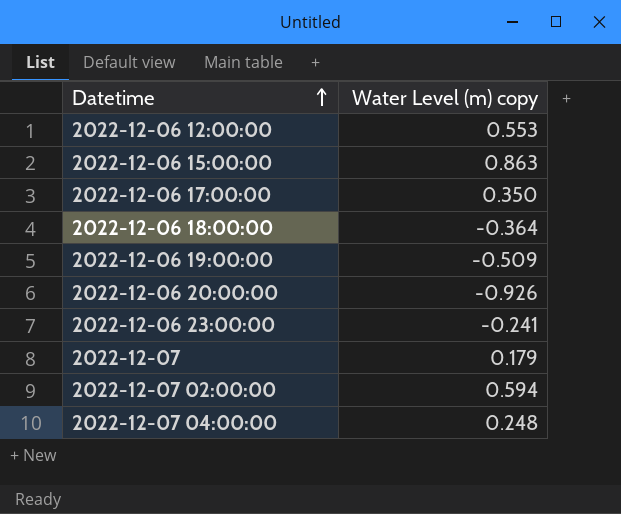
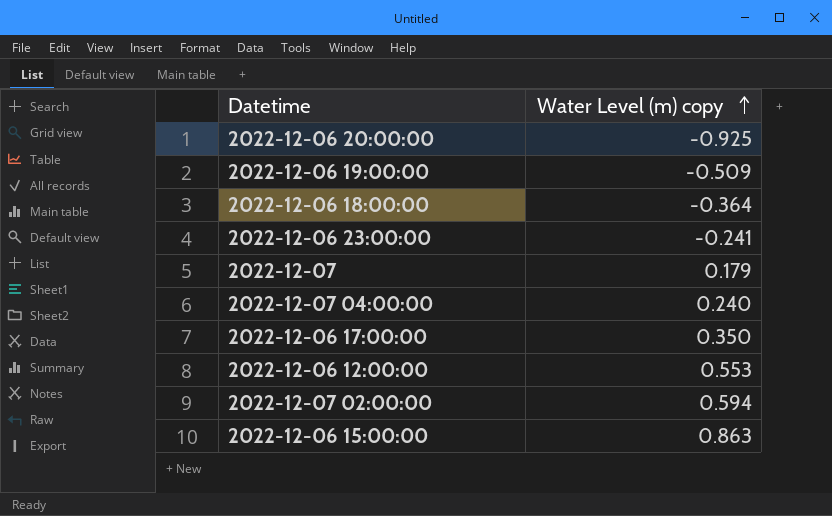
row order: Datetime ascending -> Water Level (m) copy ascending
2022-12-06 20:00:00 | Water Level (m) copy: -0.926 -> -0.925
2022-12-07 04:00:00 | Water Level (m) copy: 0.248 -> 0.240

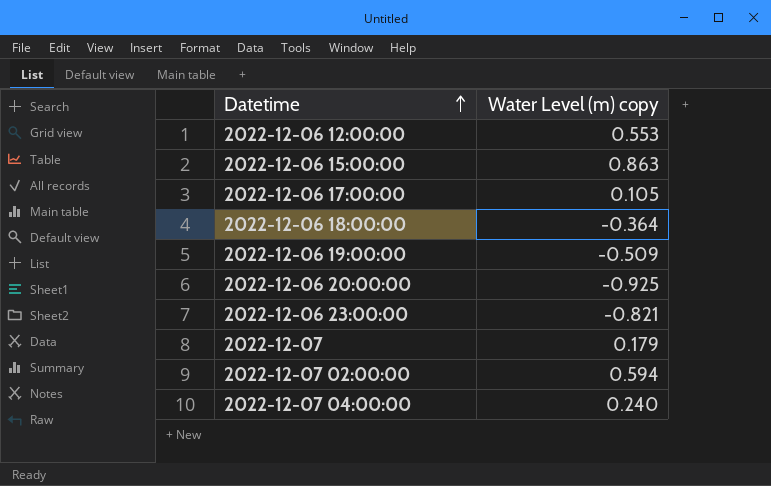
row order: Water Level (m) copy ascending -> Datetime ascending
2022-12-06 17:00:00 | Water Level (m) copy: 0.350 -> 0.105
2022-12-06 23:00:00 | Water Level (m) copy: -0.241 -> -0.821

